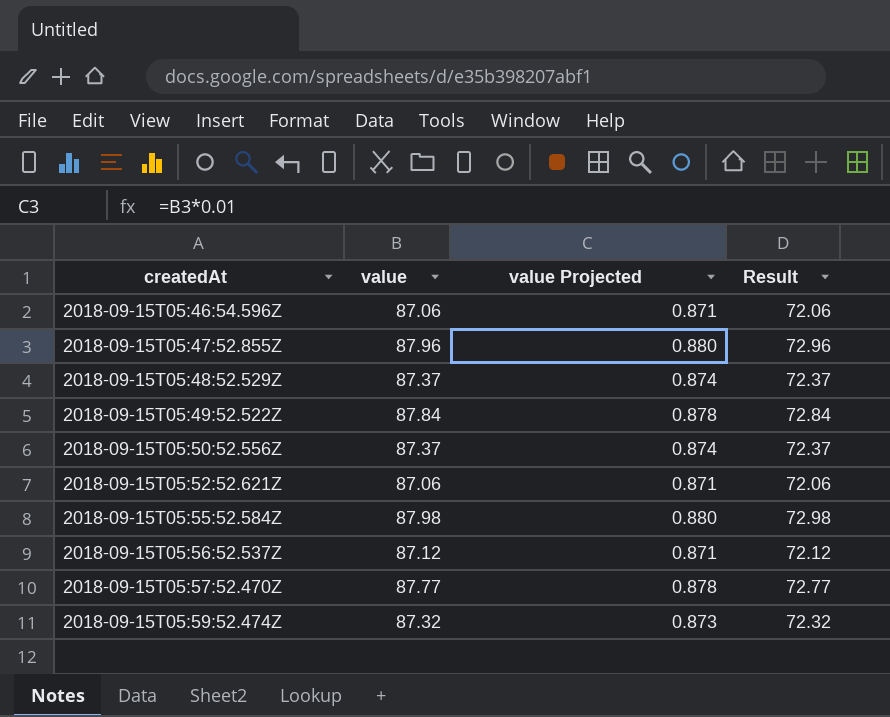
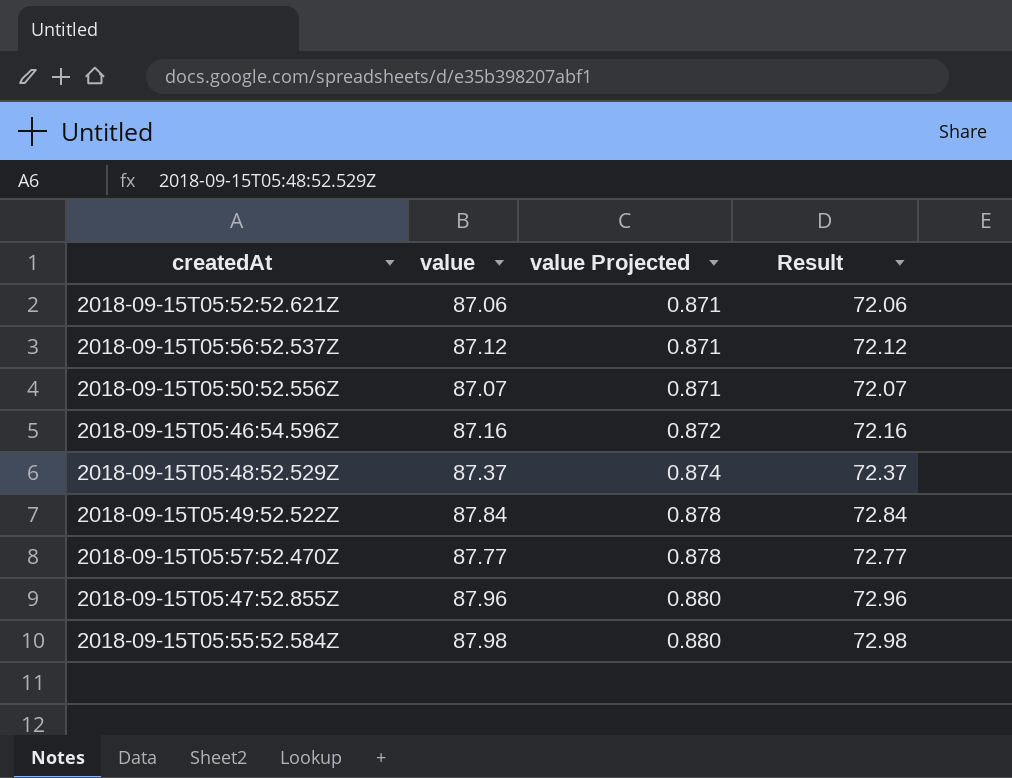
row order: createdAt ascending -> value Projected ascending
row 2018-09-15T05:59:52.474Z: 87.32 | 0.873 | 72.32 -> none
2018-09-15T05:50:52.556Z | value: 87.37 -> 87.07
2018-09-15T05:50:52.556Z | value Projected: 0.874 -> 0.871
2018-09-15T05:50:52.556Z | Result: 72.37 -> 72.07
2018-09-15T05:46:54.596Z | value: 87.06 -> 87.16
2018-09-15T05:46:54.596Z | value Projected: 0.871 -> 0.872
2018-09-15T05:46:54.596Z | Result: 72.06 -> 72.16

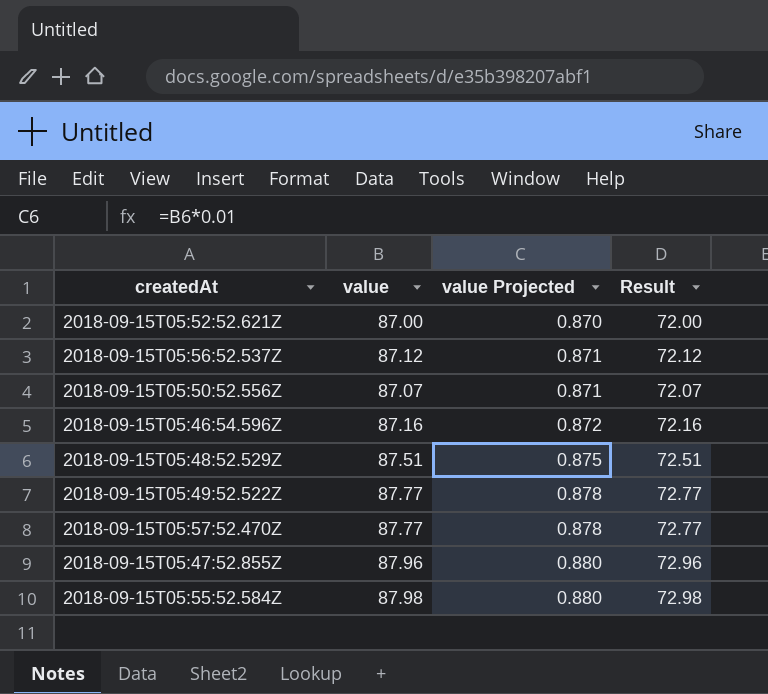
2018-09-15T05:52:52.621Z | value: 87.06 -> 87.00
2018-09-15T05:52:52.621Z | value Projected: 0.871 -> 0.870
2018-09-15T05:52:52.621Z | Result: 72.06 -> 72.00
2018-09-15T05:48:52.529Z | value: 87.37 -> 87.51
2018-09-15T05:48:52.529Z | value Projected: 0.874 -> 0.875
2018-09-15T05:48:52.529Z | Result: 72.37 -> 72.51
2018-09-15T05:49:52.522Z | value: 87.84 -> 87.77
2018-09-15T05:49:52.522Z | Result: 72.84 -> 72.77

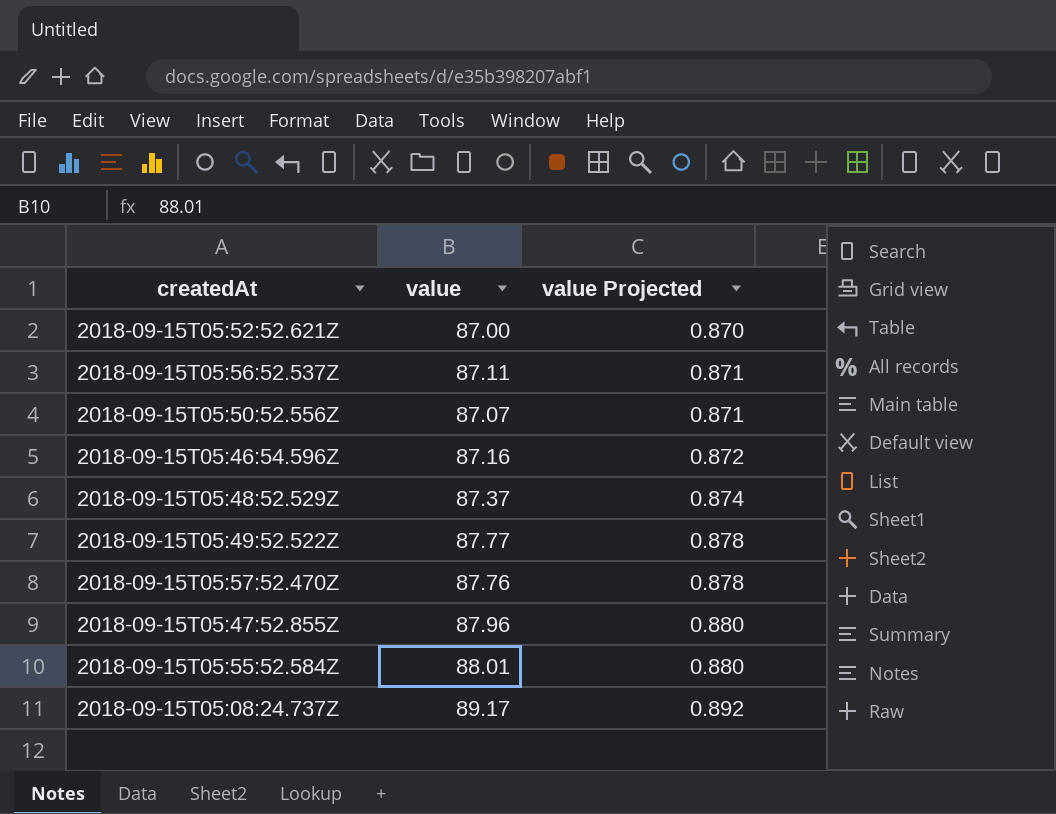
column Result | formula: [value] - 15 -> none
2018-09-15T05:56:52.537Z | value: 87.12 -> 87.11
2018-09-15T05:48:52.529Z | value: 87.51 -> 87.37
2018-09-15T05:48:52.529Z | value Projected: 0.875 -> 0.874
2018-09-15T05:57:52.470Z | value: 87.77 -> 87.76
2018-09-15T05:55:52.584Z | value: 87.98 -> 88.01
row 2018-09-15T05:08:24.737Z: none -> 89.17 | 0.892

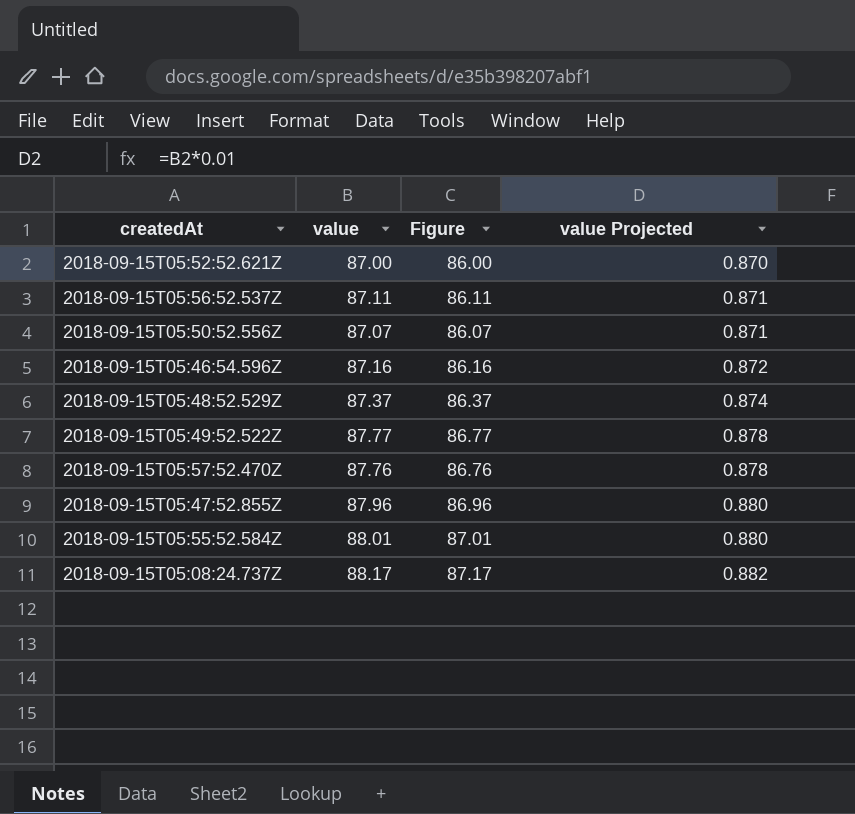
column Figure | formula: none -> [value] - 1
2018-09-15T05:08:24.737Z | value: 89.17 -> 88.17
2018-09-15T05:08:24.737Z | value Projected: 0.892 -> 0.882

